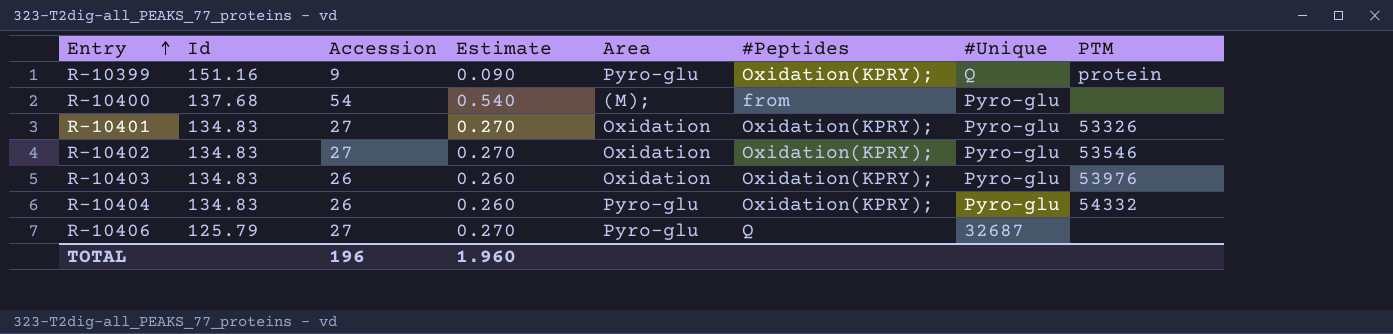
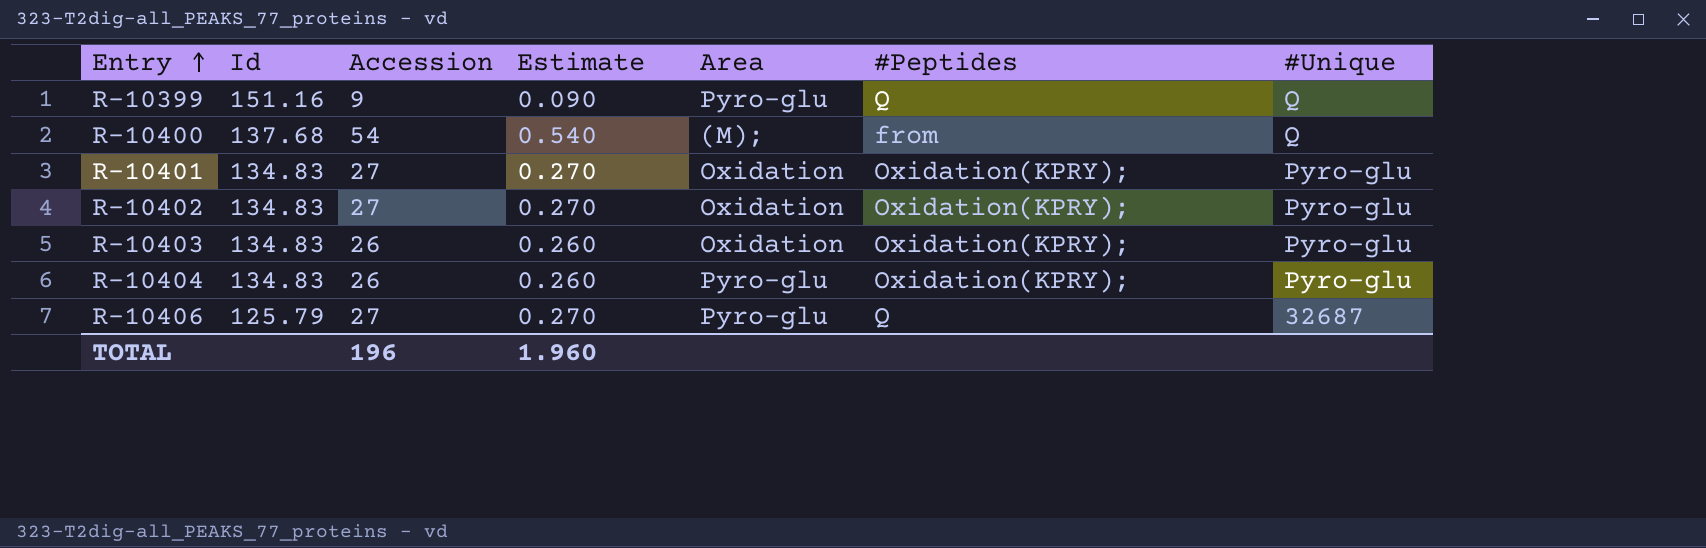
column PTM | position: 8 -> none
R-10399 | #Peptides: Oxidation(KPRY); -> Q
R-10400 | #Unique: Pyro-glu -> Q

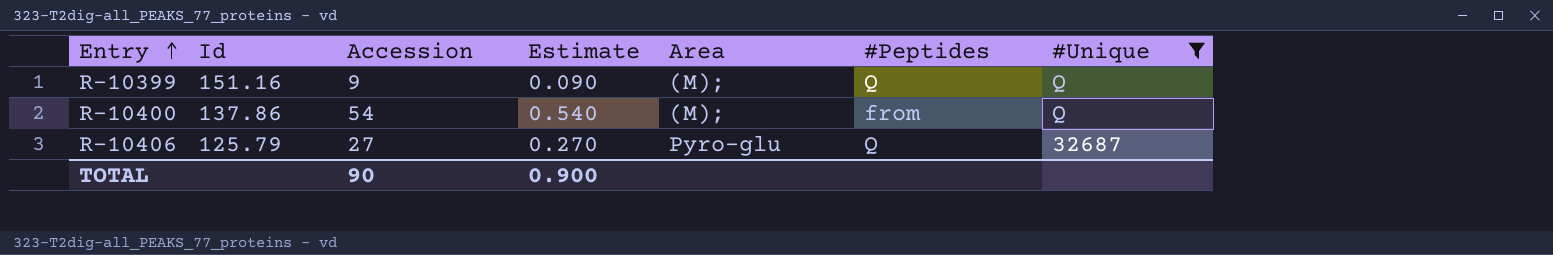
filter: none -> #Unique != Pyro-glu
R-10399 | Area: Pyro-glu -> (M);
R-10400 | Id: 137.68 -> 137.86
TOTAL | Accession: 196 -> 90
TOTAL | Estimate: 1.960 -> 0.900

